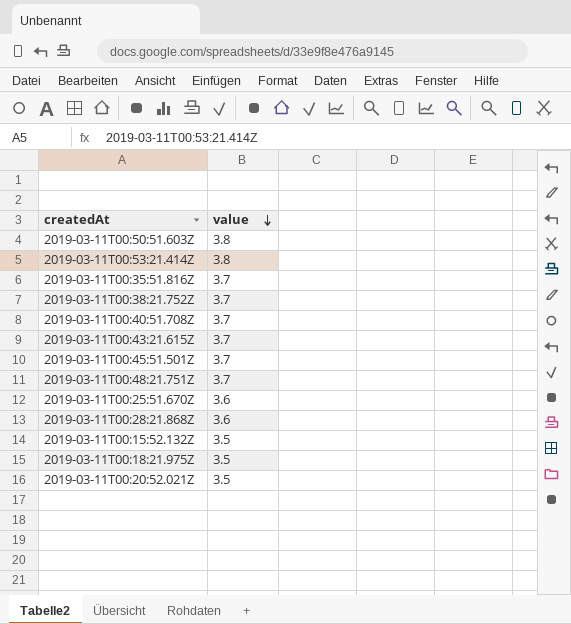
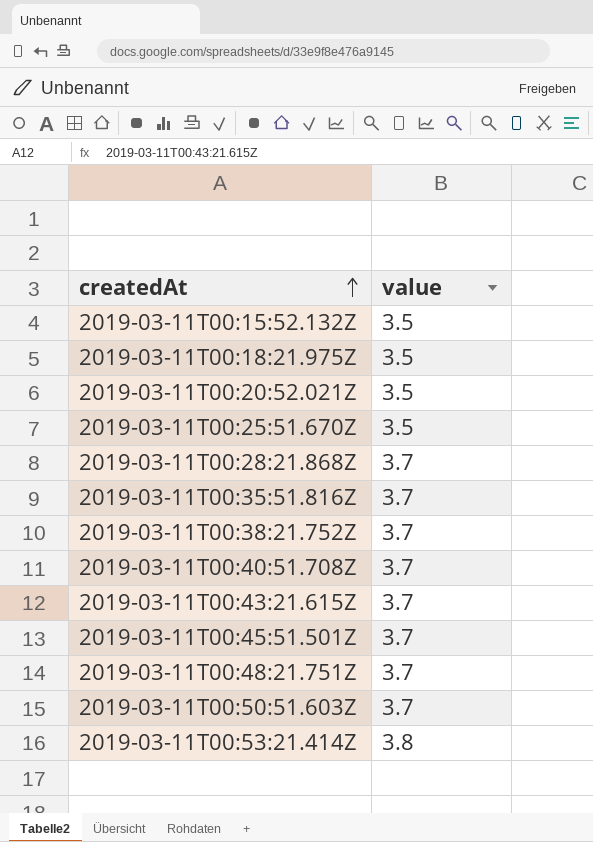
row order: value descending -> createdAt ascending
2019-03-11T00:25:51.670Z | value: 3.6 -> 3.5
2019-03-11T00:28:21.868Z | value: 3.6 -> 3.7
2019-03-11T00:50:51.603Z | value: 3.8 -> 3.7

